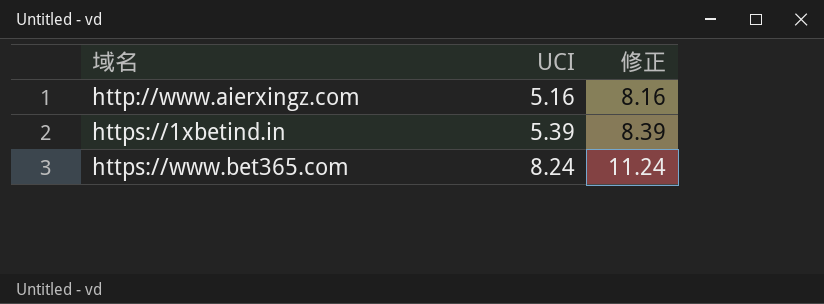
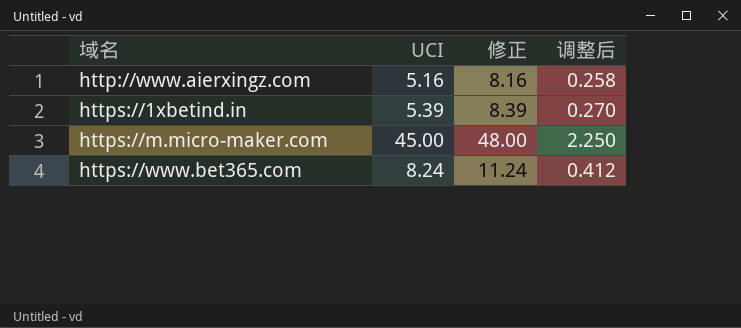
column 调整后 | formula: none -> [UCI] * 0.05
row https://m.micro-maker.com: none -> 45.00 | 48.00 | 2.250

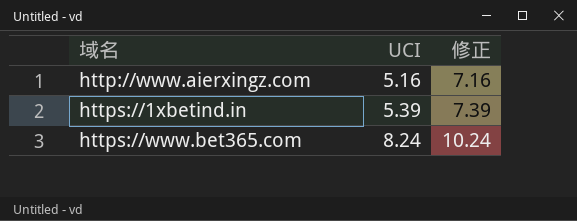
column 调整后 | formula: [UCI] * 0.05 -> none
column 修正 | formula: [UCI] + 3 -> [UCI] + 2
row https://m.micro-maker.com: 45.00 | 48.00 | 2.250 -> none

